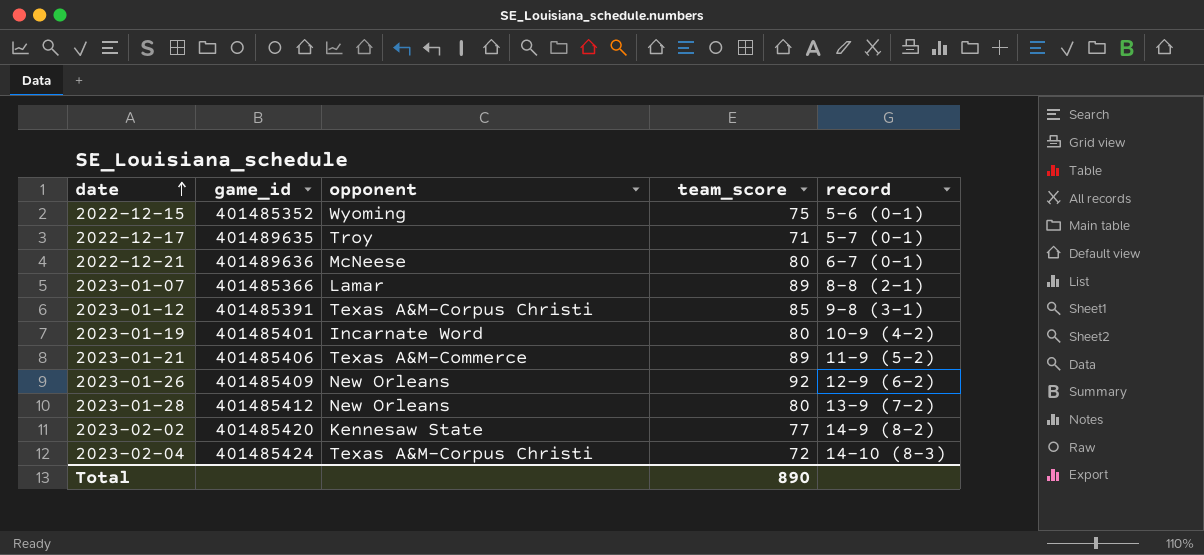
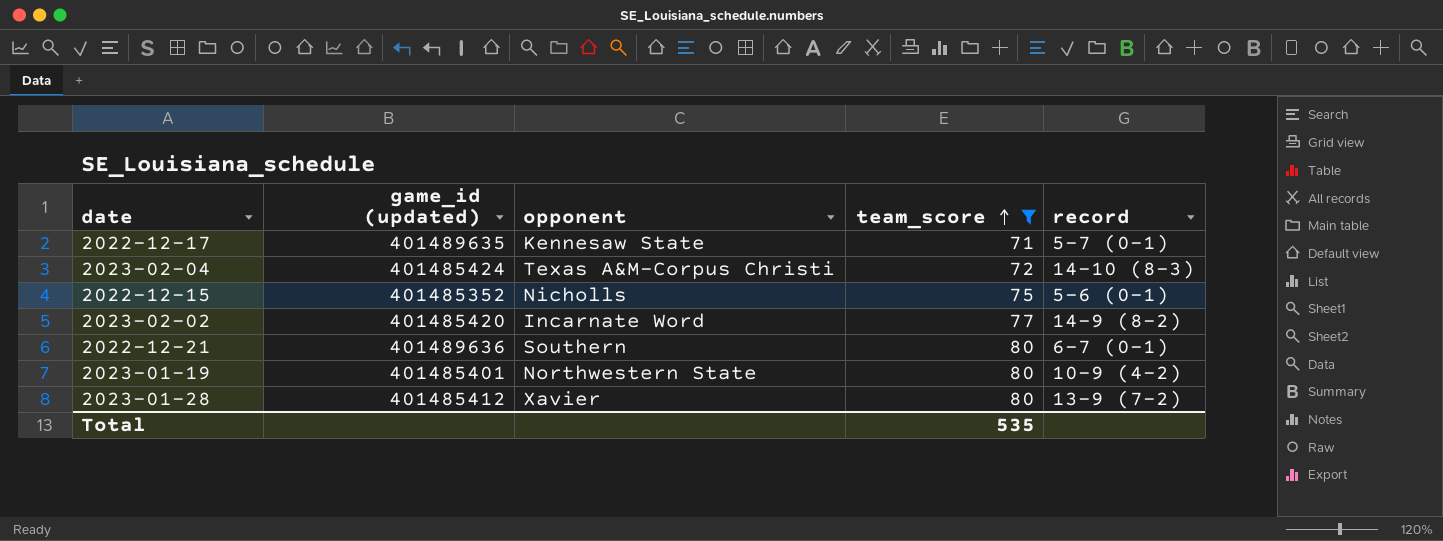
filter: none -> team_score <= 80
row order: date ascending -> team_score ascending
column name: game_id -> game_id (updated)
2022-12-17 | opponent: Troy -> Kennesaw State
2022-12-15 | opponent: Wyoming -> Nicholls
2023-02-02 | opponent: Kennesaw State -> Incarnate Word
2022-12-21 | opponent: McNeese -> Southern
2023-01-19 | opponent: Incarnate Word -> Northwestern State
2023-01-28 | opponent: New Orleans -> Xavier
Total | team_score: 890 -> 535

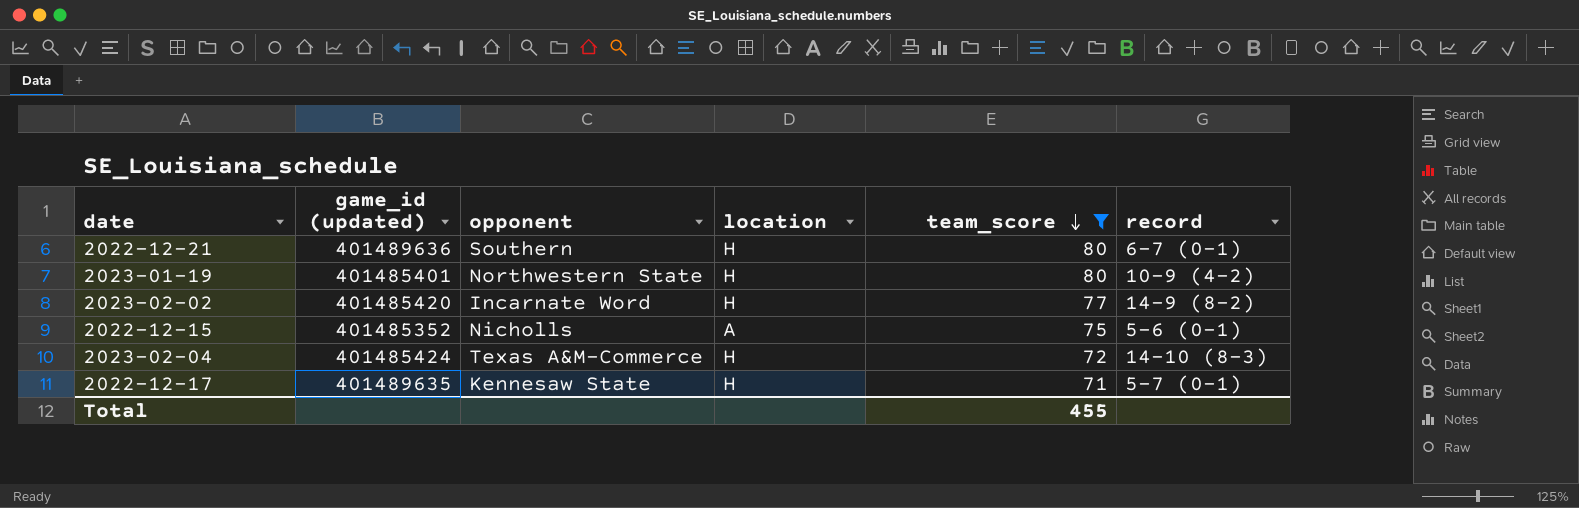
row order: team_score ascending -> team_score descending
column location | position: none -> 4
row 2023-01-28: 401485412 | Xavier | 80 | 13-9 (7-2) -> none
2023-02-04 | opponent: Texas A&M-Corpus Christi -> Texas A&M-Commerce
Total | team_score: 535 -> 455

